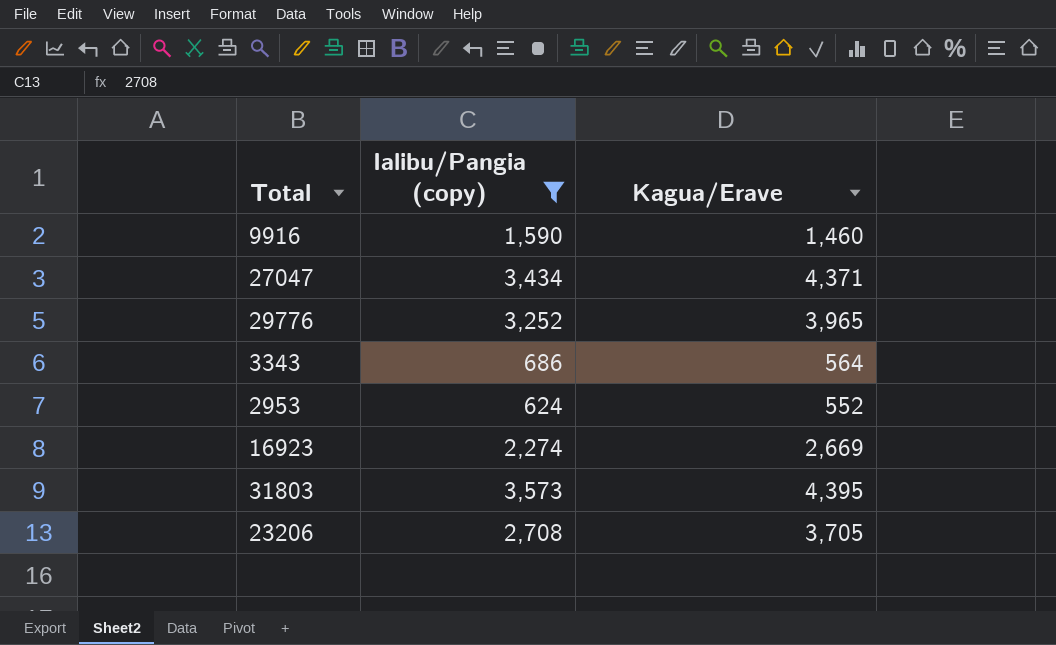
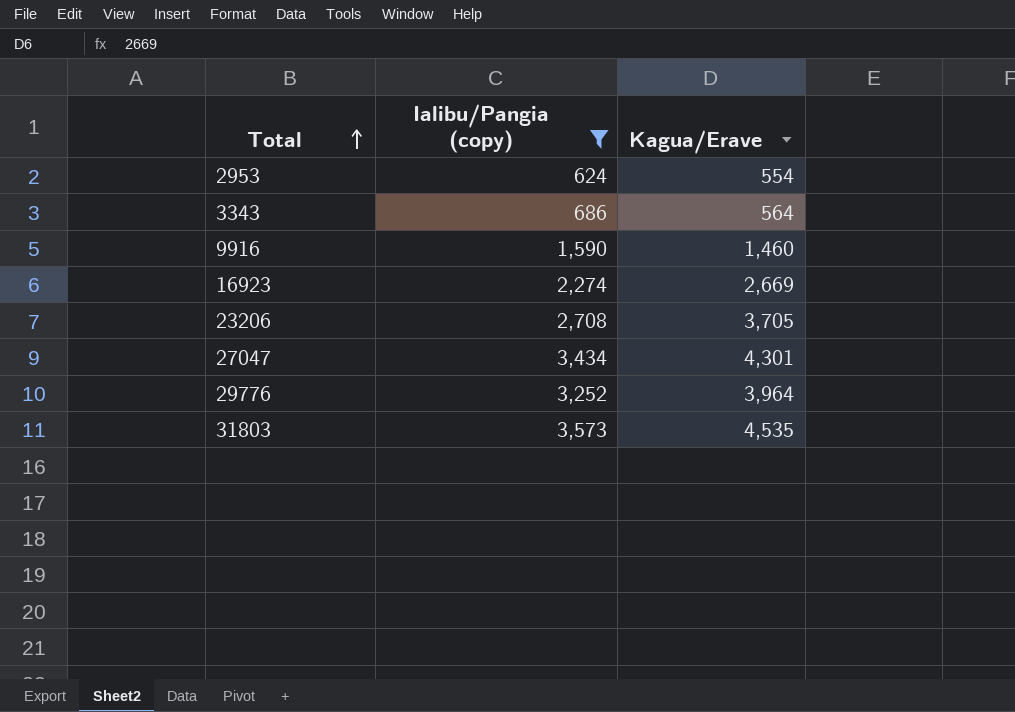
row order: none -> Total ascending
2953 | Kagua/Erave: 552 -> 554
27047 | Kagua/Erave: 4,371 -> 4,301
29776 | Kagua/Erave: 3,965 -> 3,964
31803 | Kagua/Erave: 4,395 -> 4,535

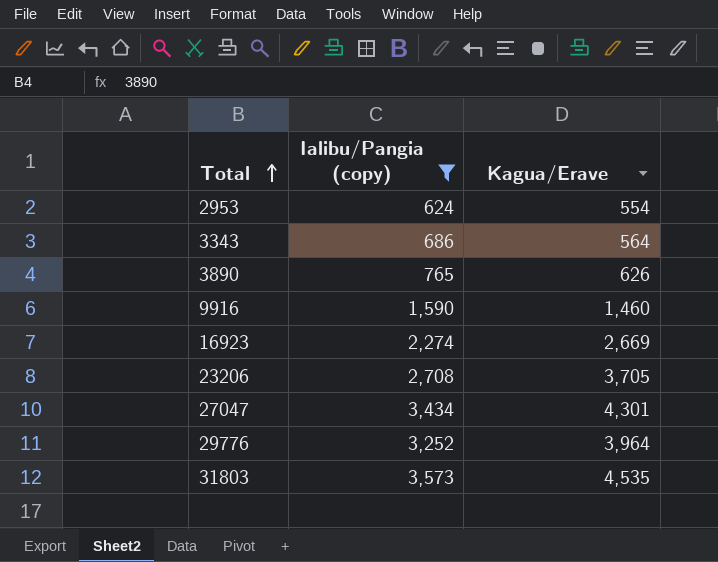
row 3890: none -> 765 | 626

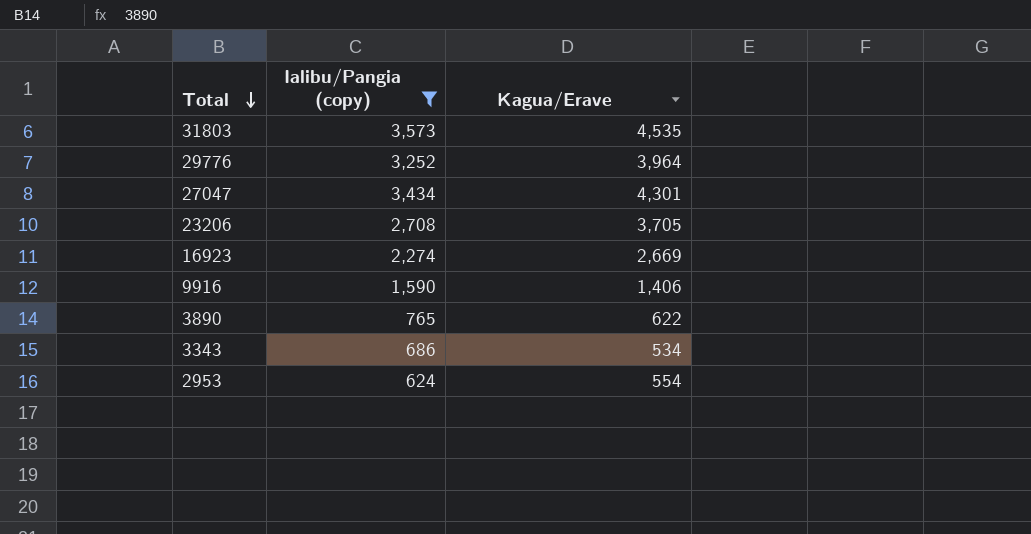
row order: Total ascending -> Total descending
9916 | Kagua/Erave: 1,460 -> 1,406
3890 | Kagua/Erave: 626 -> 622
3343 | Kagua/Erave: 564 -> 534

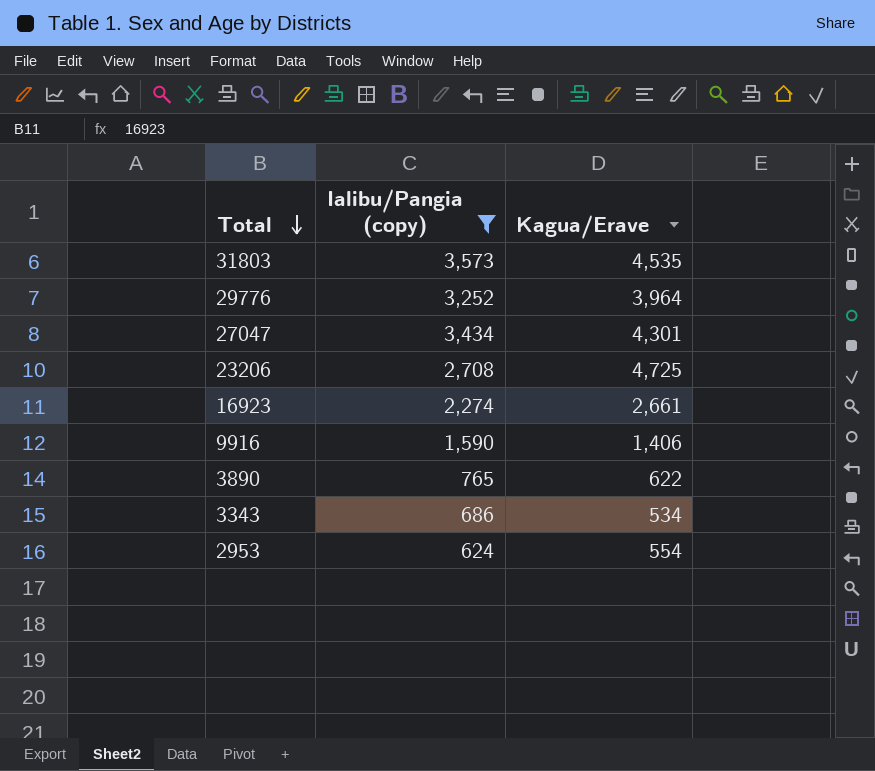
23206 | Kagua/Erave: 3,705 -> 4,725
16923 | Kagua/Erave: 2,669 -> 2,661

